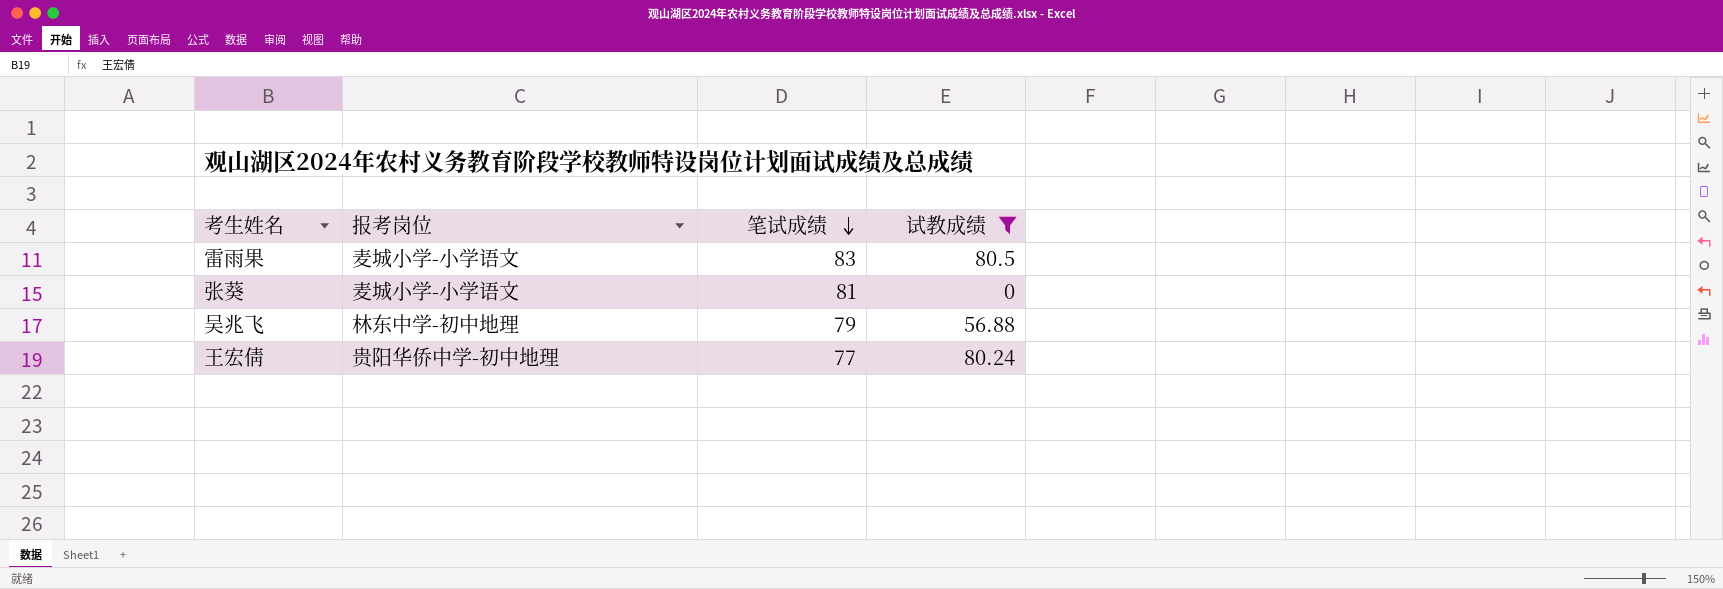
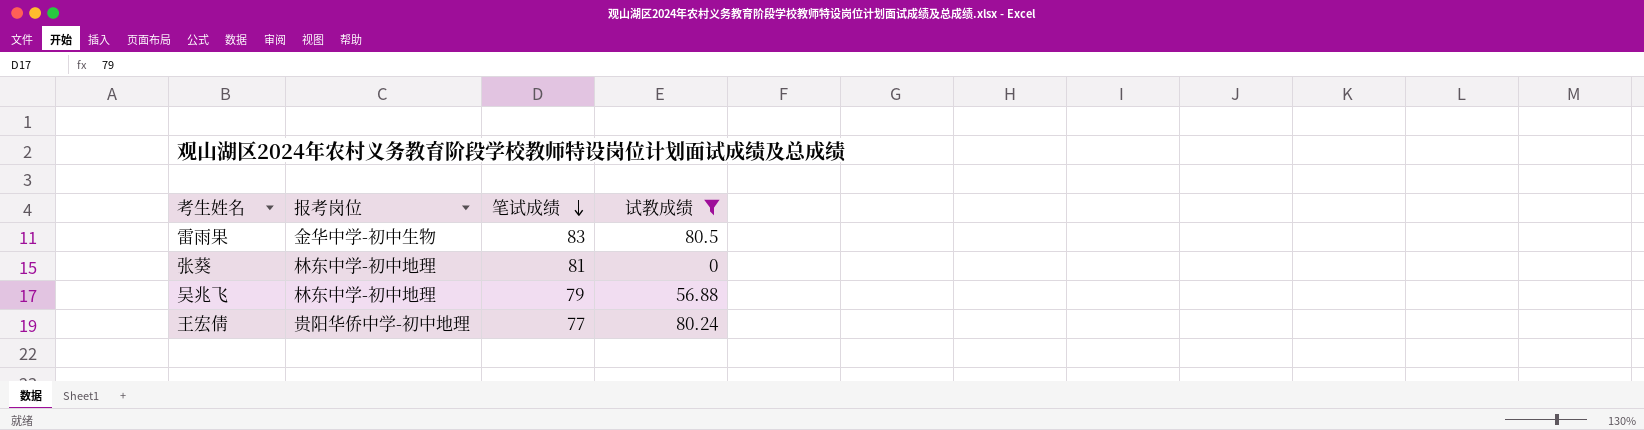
雷雨果 | 报考岗位: 麦城小学-小学语文 -> 金华中学-初中生物
张葵 | 报考岗位: 麦城小学-小学语文 -> 林东中学-初中地理

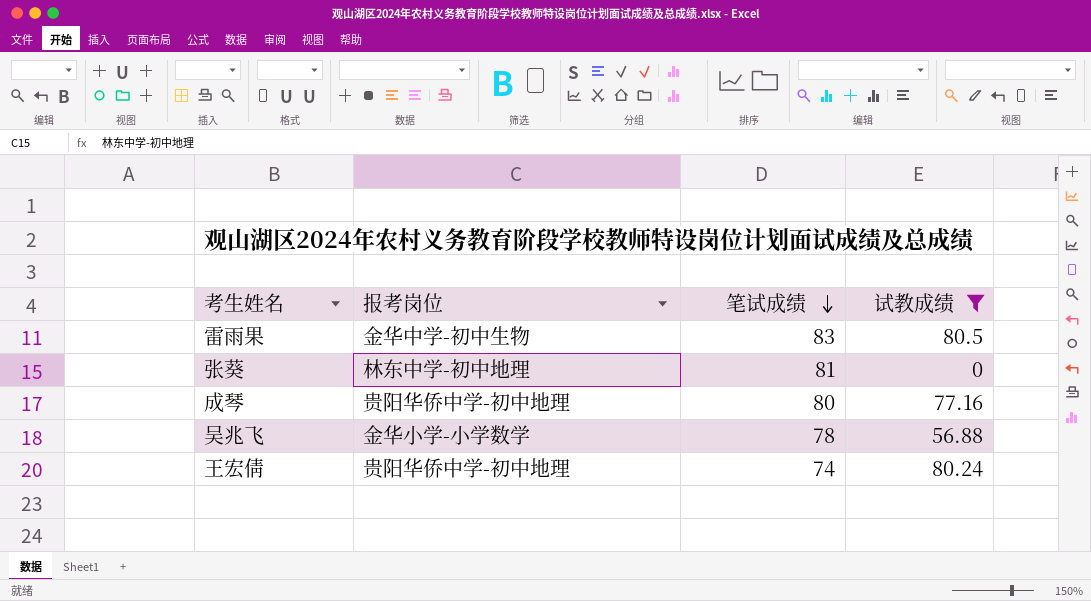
row 成琴: none -> 贵阳华侨中学-初中地理 | 80 | 77.16
吴兆飞 | 报考岗位: 林东中学-初中地理 -> 金华小学-小学数学
吴兆飞 | 笔试成绩: 79 -> 78
王宏倩 | 笔试成绩: 77 -> 74

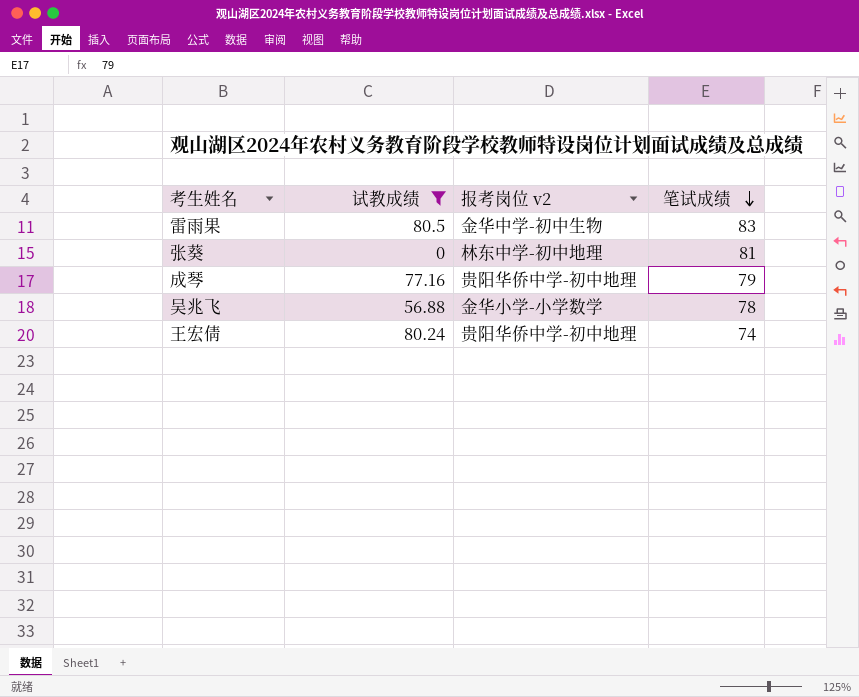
column 试教成绩 | position: 4 -> 2
column name: 报考岗位 -> 报考岗位 v2
成琴 | 笔试成绩: 80 -> 79

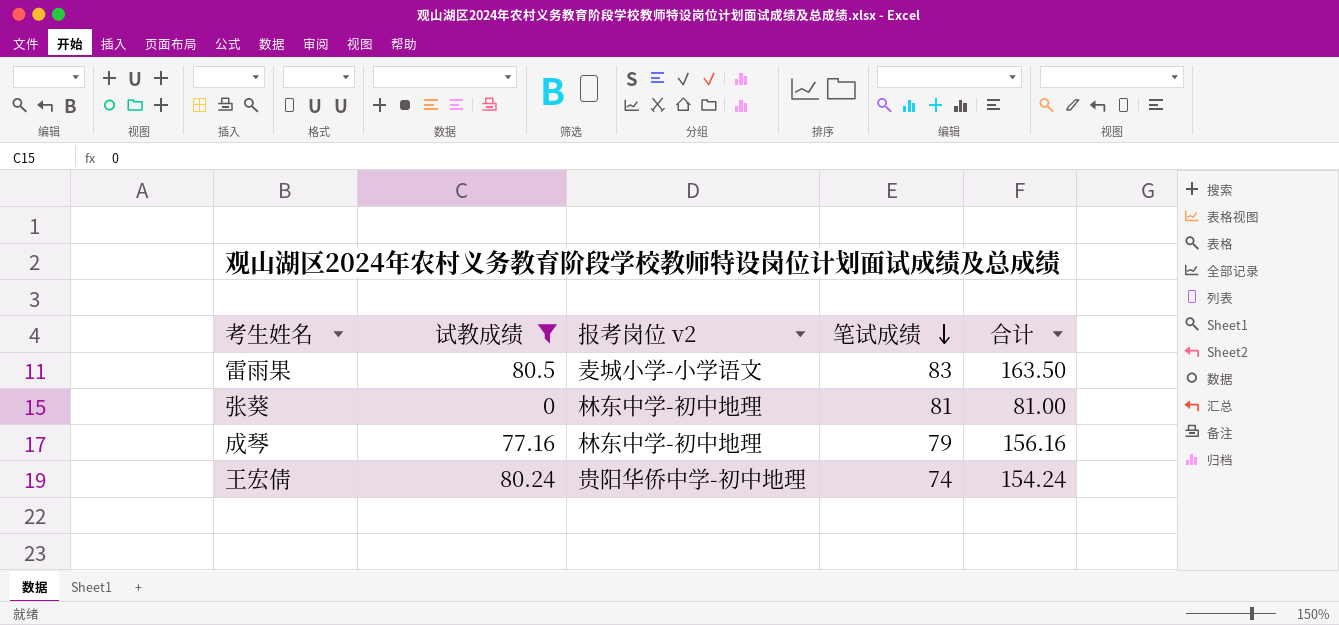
column 合计 | formula: none -> [试教成绩] + [笔试成绩]
row 吴兆飞: 56.88 | 金华小学-小学数学 | 78 -> none
雷雨果 | 报考岗位 v2: 金华中学-初中生物 -> 麦城小学-小学语文
成琴 | 报考岗位 v2: 贵阳华侨中学-初中地理 -> 林东中学-初中地理

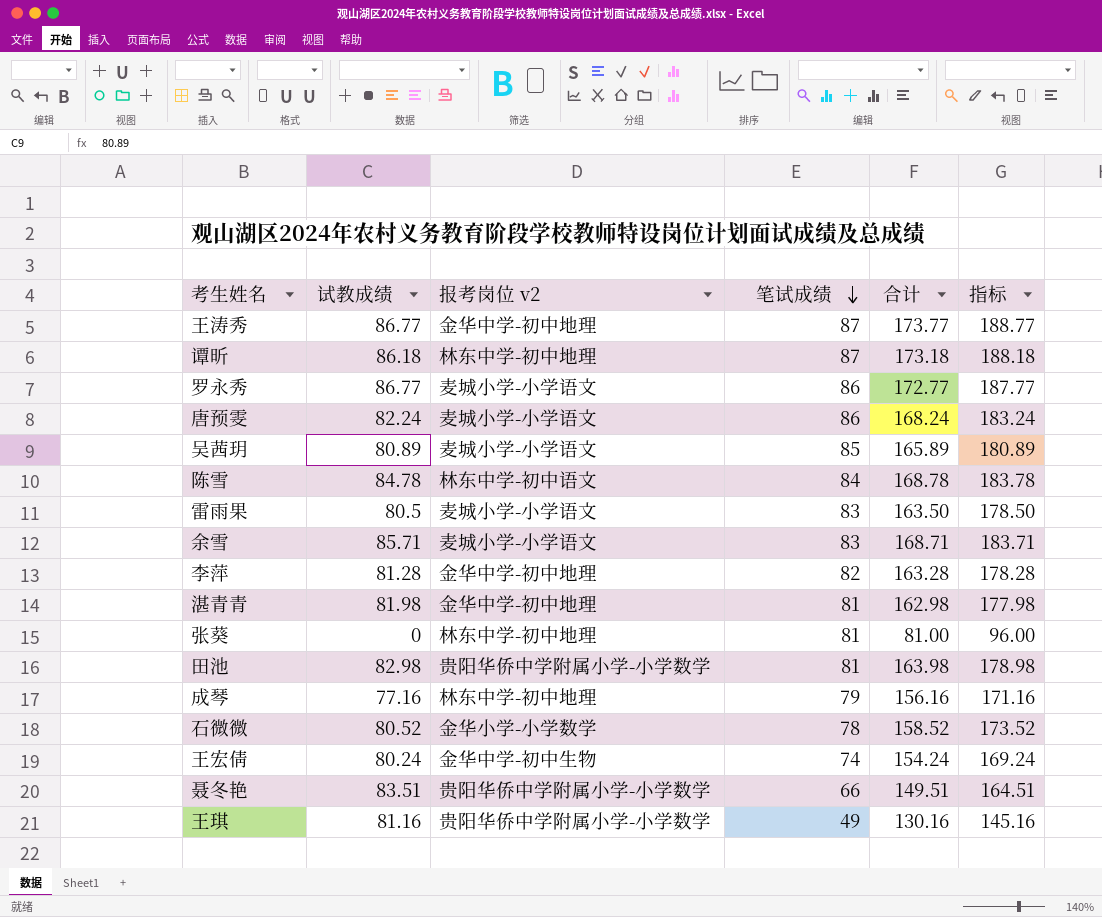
filter: 试教成绩 <= 80.5 -> none
column 指标 | formula: none -> [合计] + 15
王宏倩 | 报考岗位 v2: 贵阳华侨中学-初中地理 -> 金华中学-初中生物

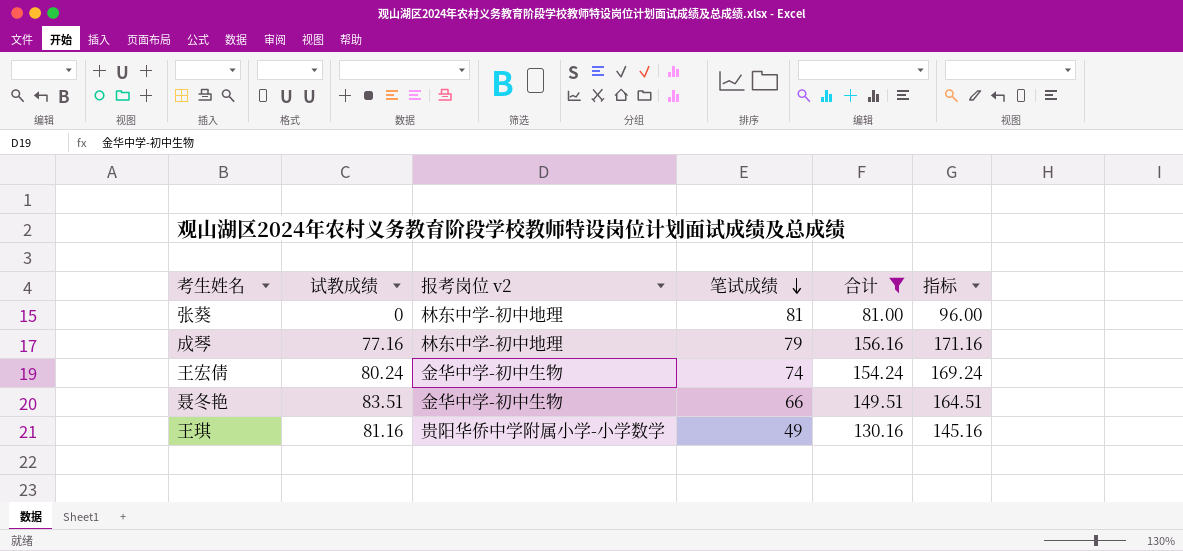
filter: none -> 合计 <= 156.16
聂冬艳 | 报考岗位 v2: 贵阳华侨中学附属小学-小学数学 -> 金华中学-初中生物

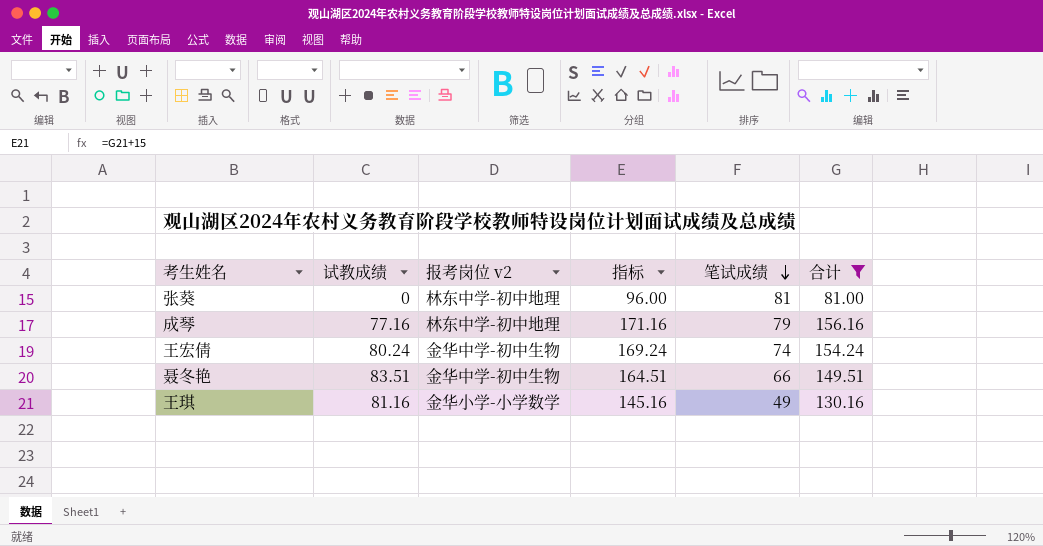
column 指标 | position: 6 -> 4
王琪 | 报考岗位 v2: 贵阳华侨中学附属小学-小学数学 -> 金华小学-小学数学

